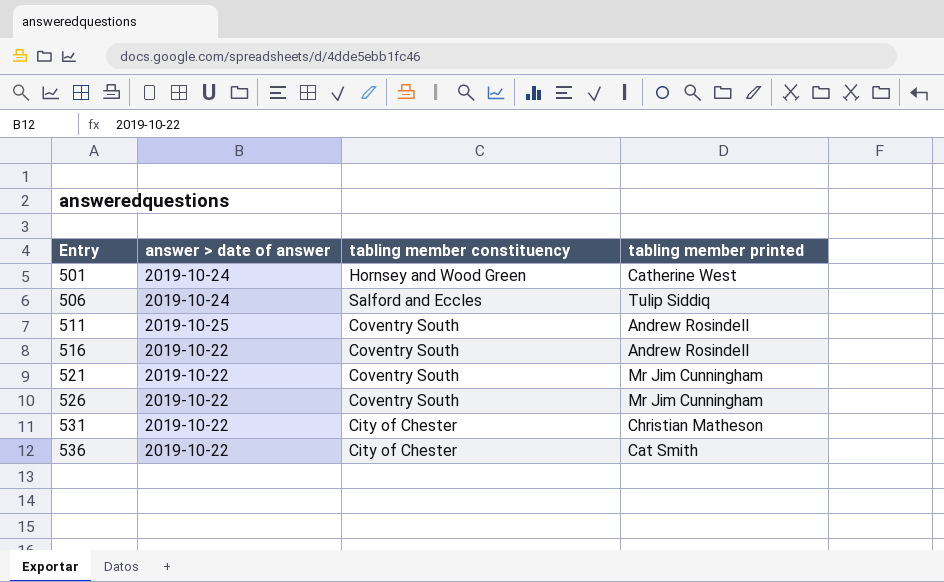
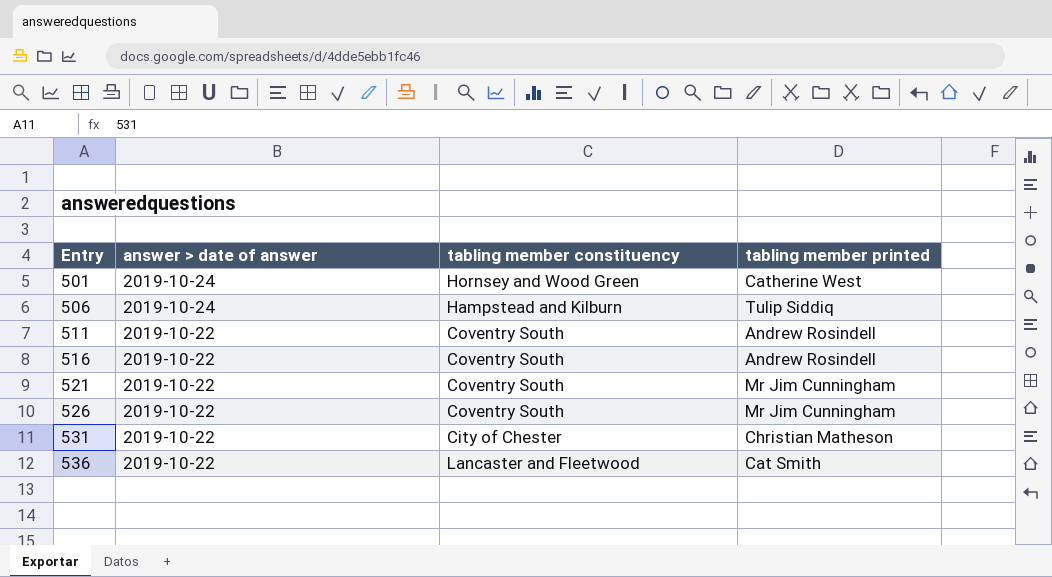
506 | tabling member constituency: Salford and Eccles -> Hampstead and Kilburn
511 | answer > date of answer: 2019-10-25 -> 2019-10-22
536 | tabling member constituency: City of Chester -> Lancaster and Fleetwood

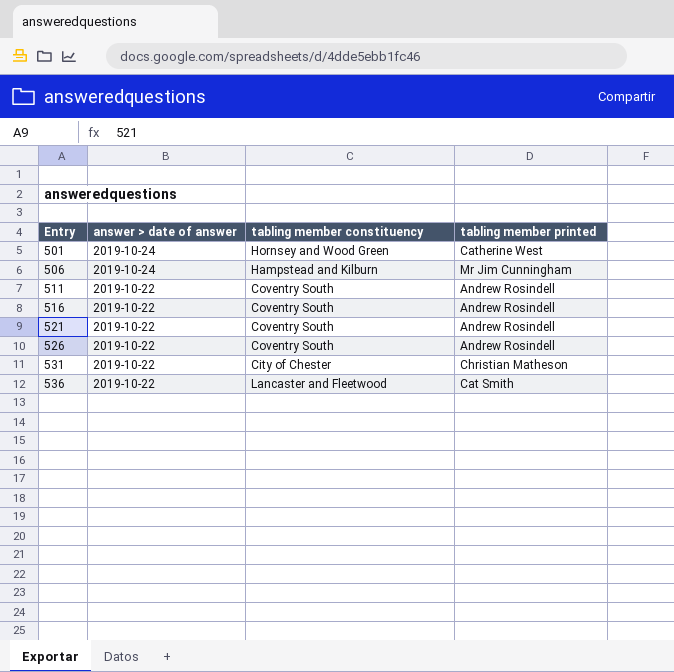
506 | tabling member printed: Tulip Siddiq -> Mr Jim Cunningham
521 | tabling member printed: Mr Jim Cunningham -> Andrew Rosindell
526 | tabling member printed: Mr Jim Cunningham -> Andrew Rosindell

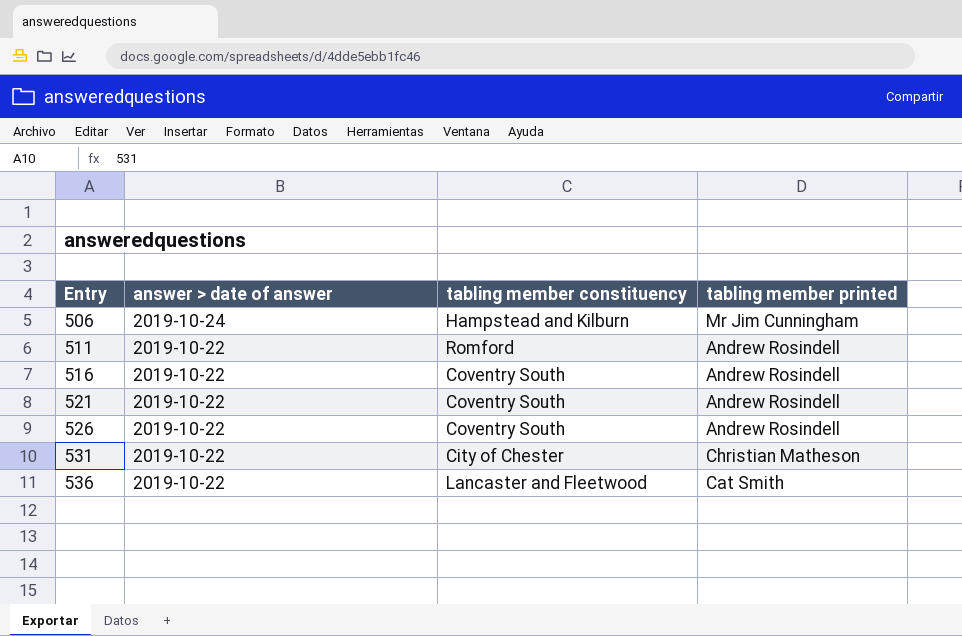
row 501: 2019-10-24 | Hornsey and Wood Green | Catherine West -> none
511 | tabling member constituency: Coventry South -> Romford

